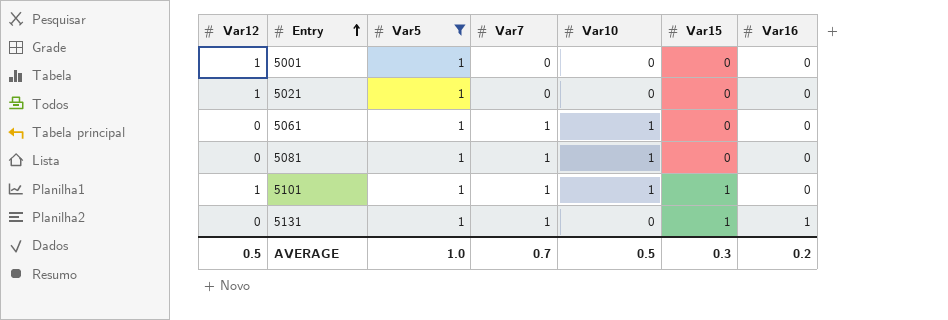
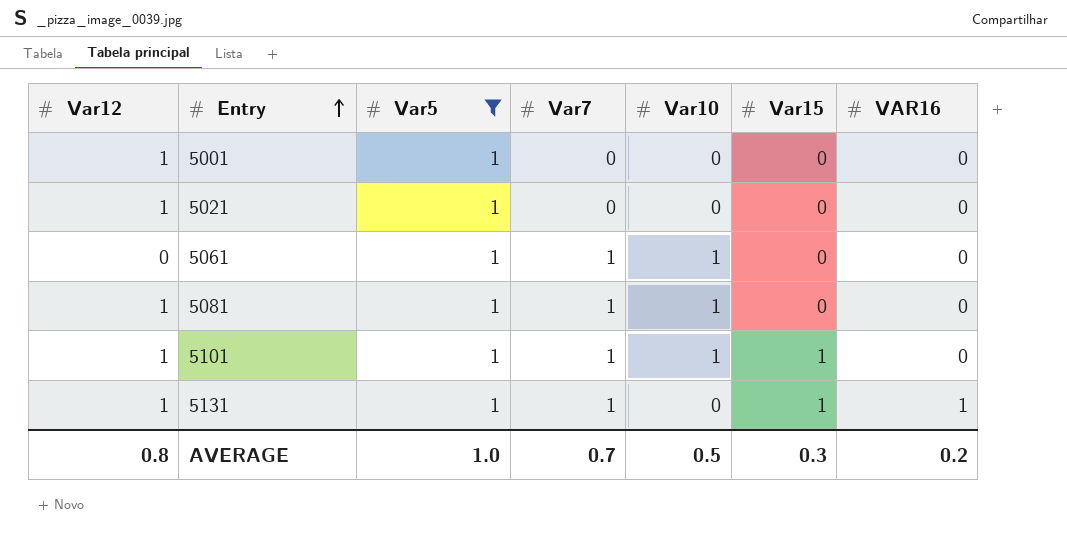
column name: Var16 -> VAR16
5081 | Var12: 0 -> 1
5131 | Var12: 0 -> 1
AVERAGE | Var12: 0.5 -> 0.8

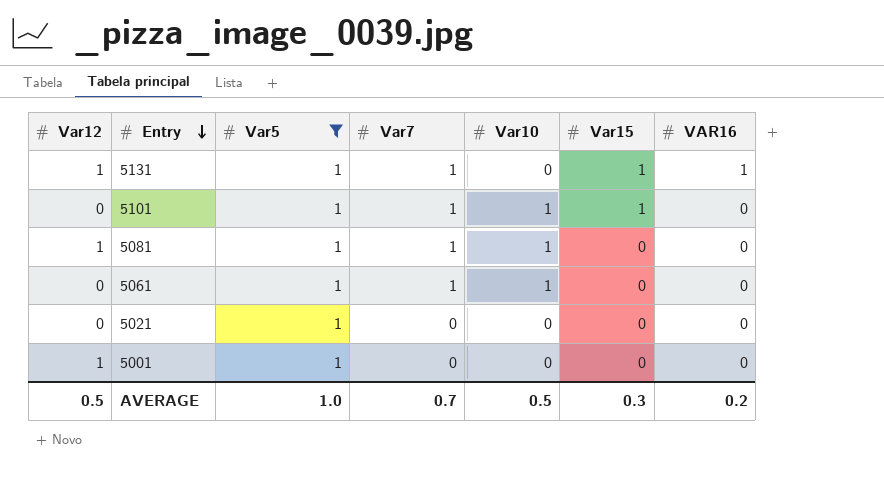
row order: Entry ascending -> Entry descending
5101 | Var12: 1 -> 0
5021 | Var12: 1 -> 0
AVERAGE | Var12: 0.8 -> 0.5

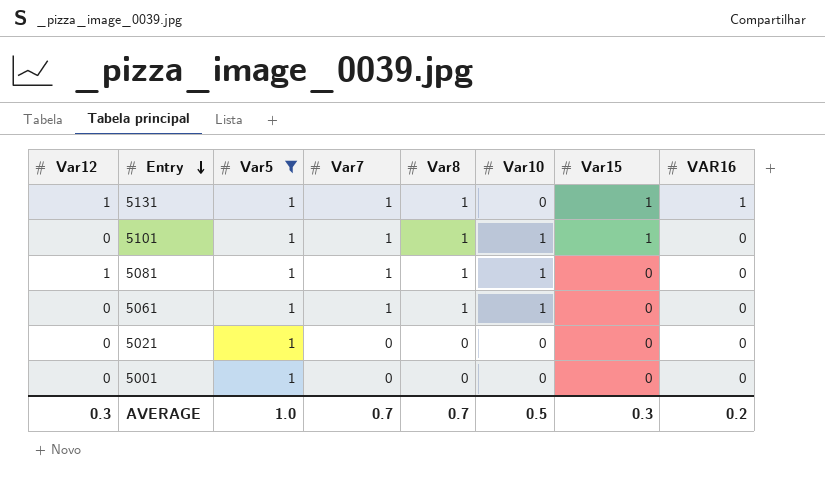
column Var8 | position: none -> 5
5001 | Var12: 1 -> 0
AVERAGE | Var12: 0.5 -> 0.3

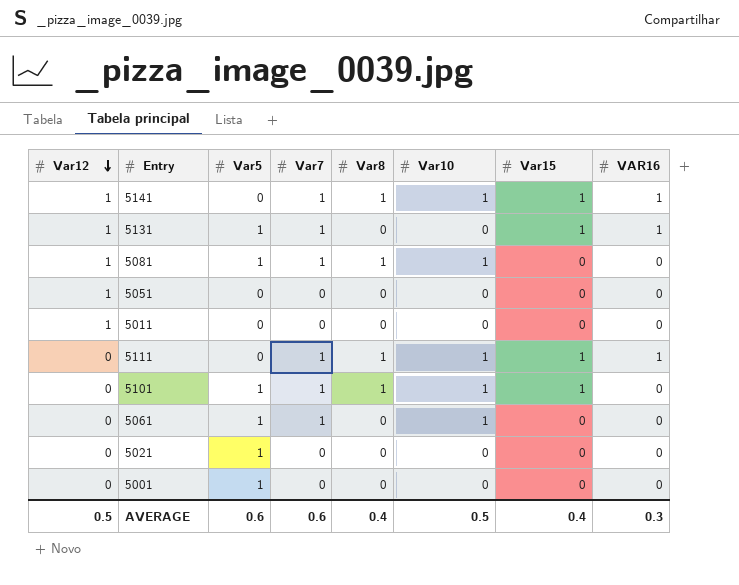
filter: Var5 = 1 -> none
row order: Entry descending -> Var12 descending
5131 | Var8: 1 -> 0
5061 | Var8: 1 -> 0
AVERAGE | Var12: 0.3 -> 0.5
AVERAGE | Var5: 1.0 -> 0.6
AVERAGE | Var7: 0.7 -> 0.6
AVERAGE | Var8: 0.7 -> 0.4
AVERAGE | Var15: 0.3 -> 0.4
AVERAGE | VAR16: 0.2 -> 0.3

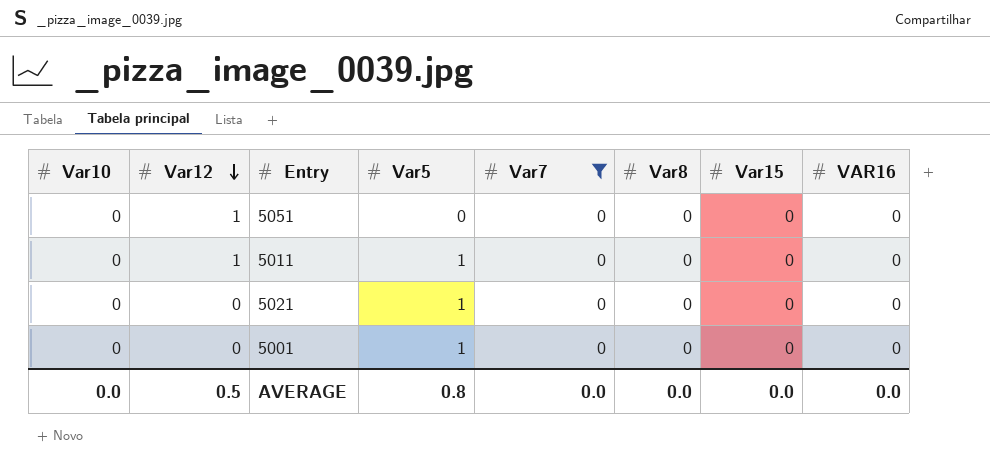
filter: none -> Var7 = 0
column Var10 | position: 6 -> 1
5011 | Var5: 0 -> 1
AVERAGE | Var10: 0.5 -> 0.0
AVERAGE | Var5: 0.6 -> 0.8
AVERAGE | Var7: 0.6 -> 0.0
AVERAGE | Var8: 0.4 -> 0.0
AVERAGE | Var15: 0.4 -> 0.0
AVERAGE | VAR16: 0.3 -> 0.0

